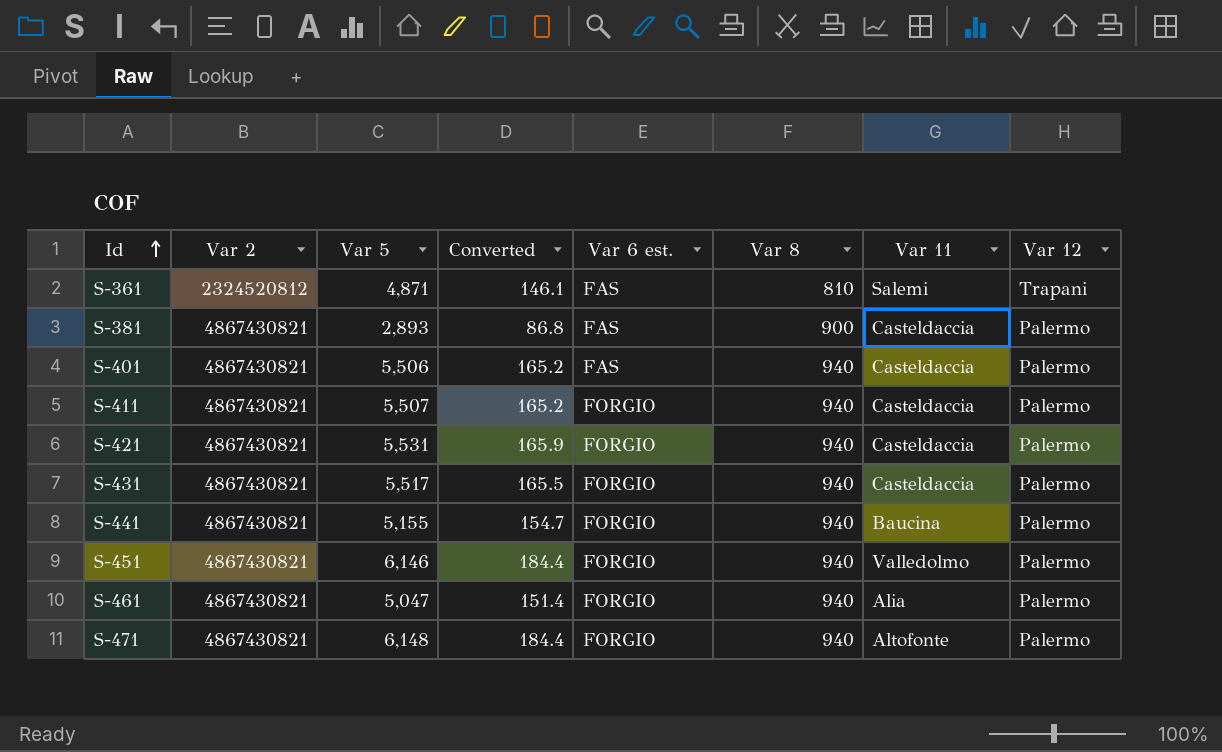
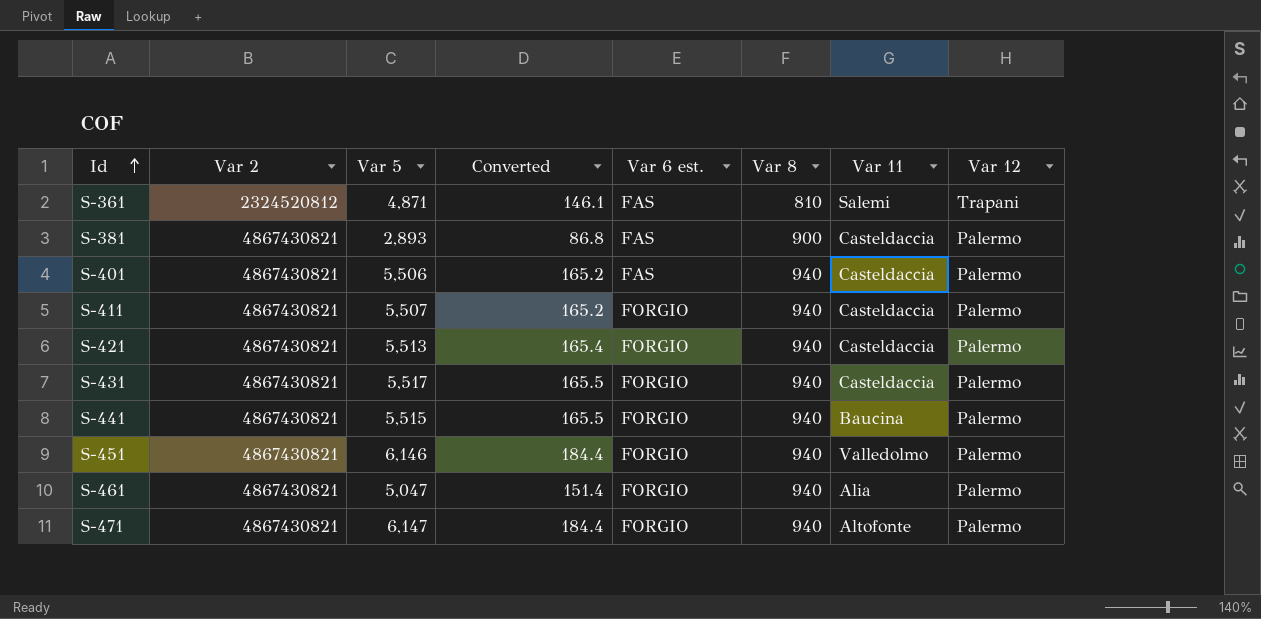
S-421 | Var 5: 5,531 -> 5,513
S-421 | Converted: 165.9 -> 165.4
S-441 | Var 5: 5,155 -> 5,515
S-441 | Converted: 154.7 -> 165.5
S-471 | Var 5: 6,148 -> 6,147

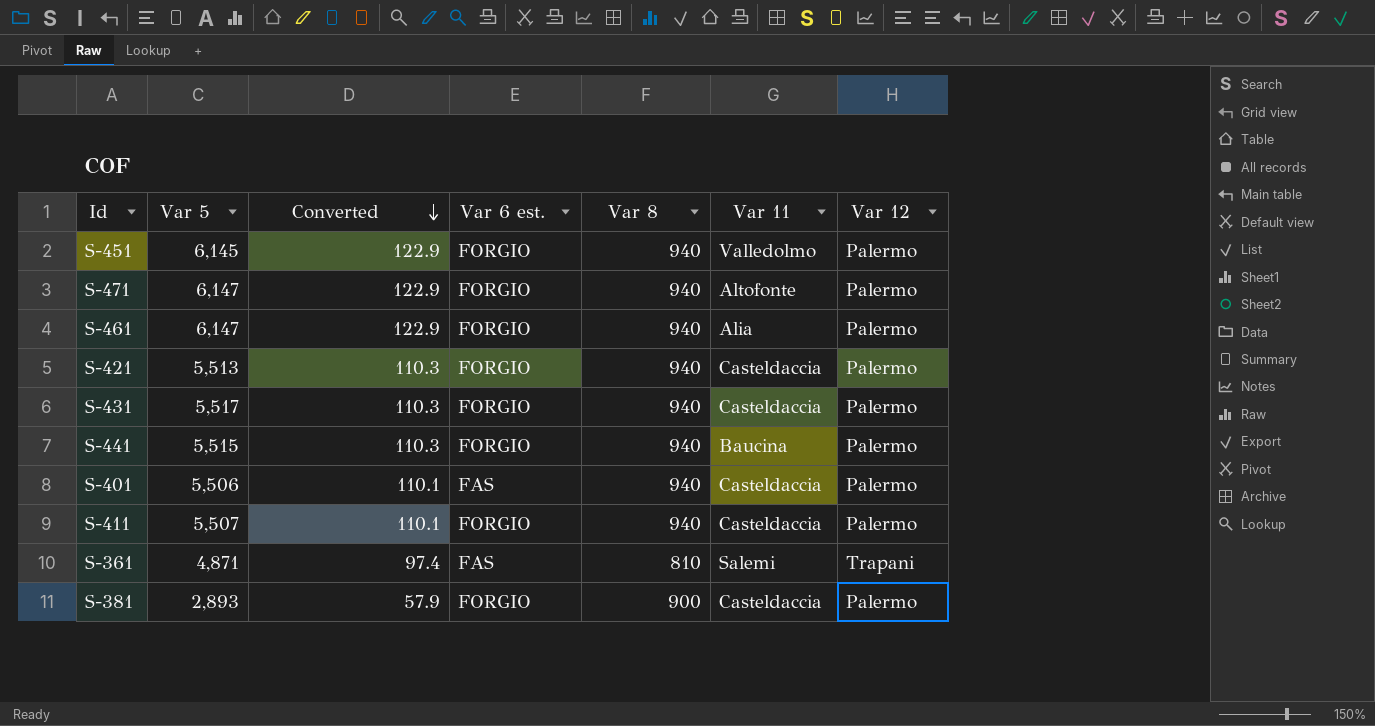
row order: Id ascending -> Converted descending
column Var 2 | position: 2 -> none
column Converted | formula: [Var 5] * 0.03 -> [Var 5] * 0.02
S-451 | Var 5: 6,146 -> 6,145
S-461 | Var 5: 5,047 -> 6,147
S-381 | Var 6 est.: FAS -> FORGIO

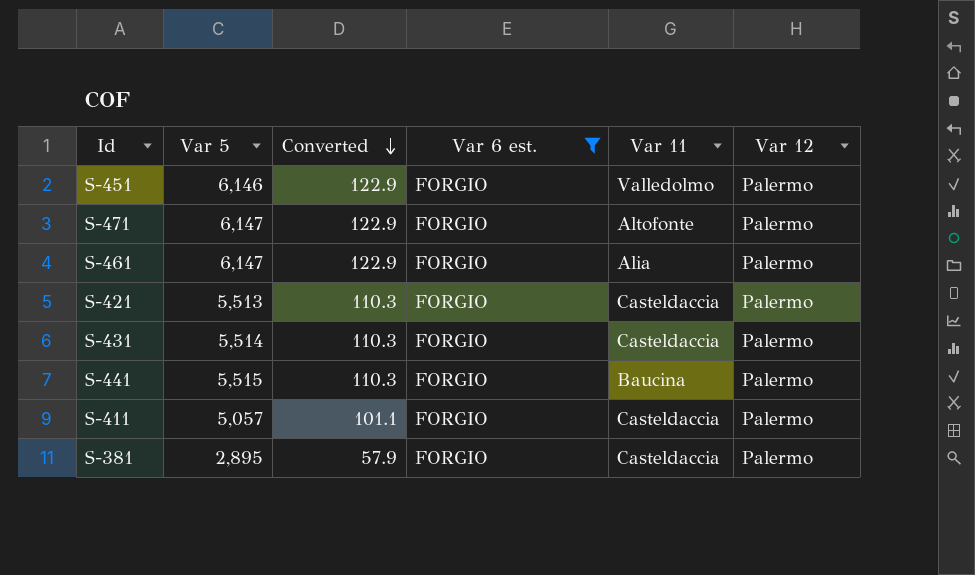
filter: none -> Var 6 est. = FORGIO
column Var 8 | position: 5 -> none
S-451 | Var 5: 6,145 -> 6,146
S-431 | Var 5: 5,517 -> 5,514
S-411 | Var 5: 5,507 -> 5,057
S-411 | Converted: 110.1 -> 101.1
S-381 | Var 5: 2,893 -> 2,895

